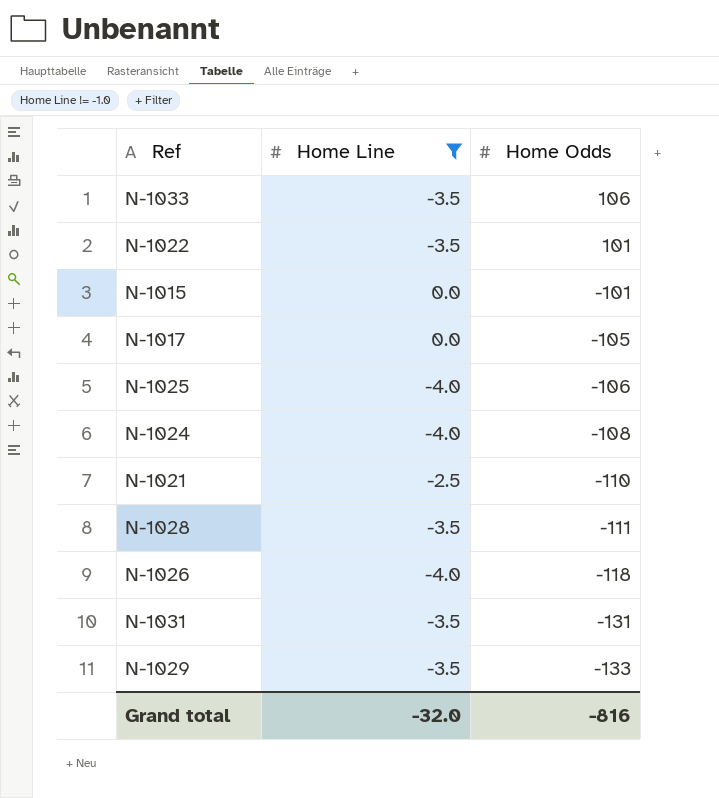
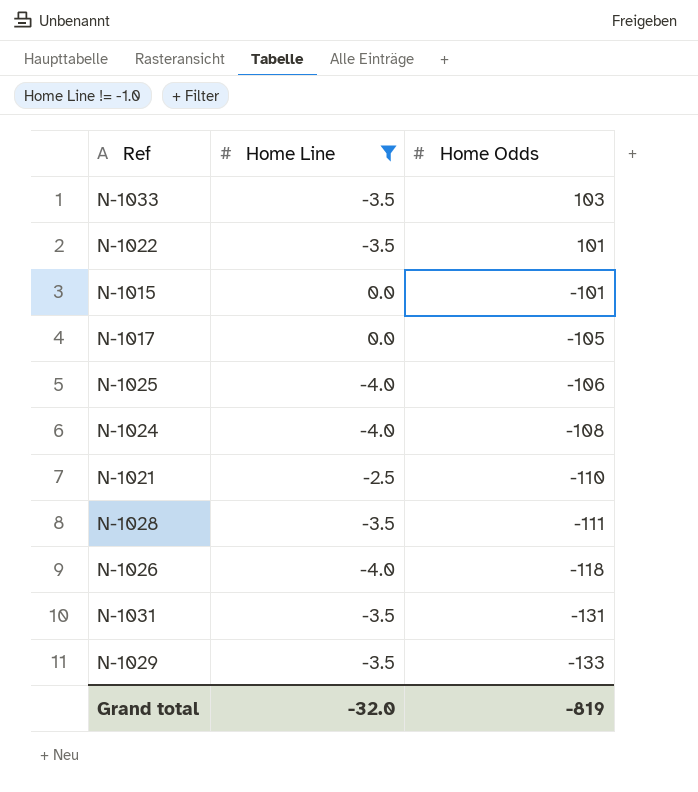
N-1033 | Home Odds: 106 -> 103
Grand total | Home Odds: -816 -> -819

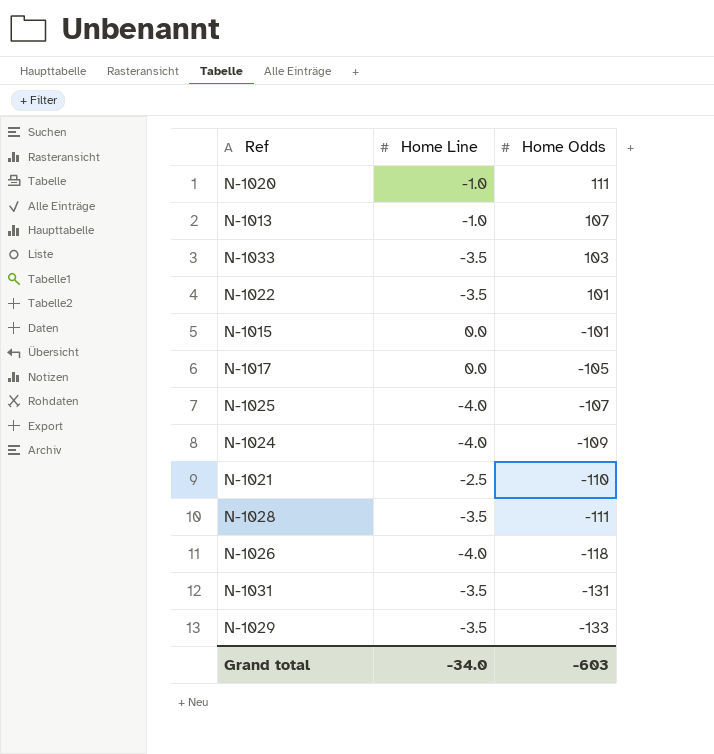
filter: Home Line != -1.0 -> none
N-1025 | Home Odds: -106 -> -107
N-1024 | Home Odds: -108 -> -109
Grand total | Home Line: -32.0 -> -34.0
Grand total | Home Odds: -819 -> -603

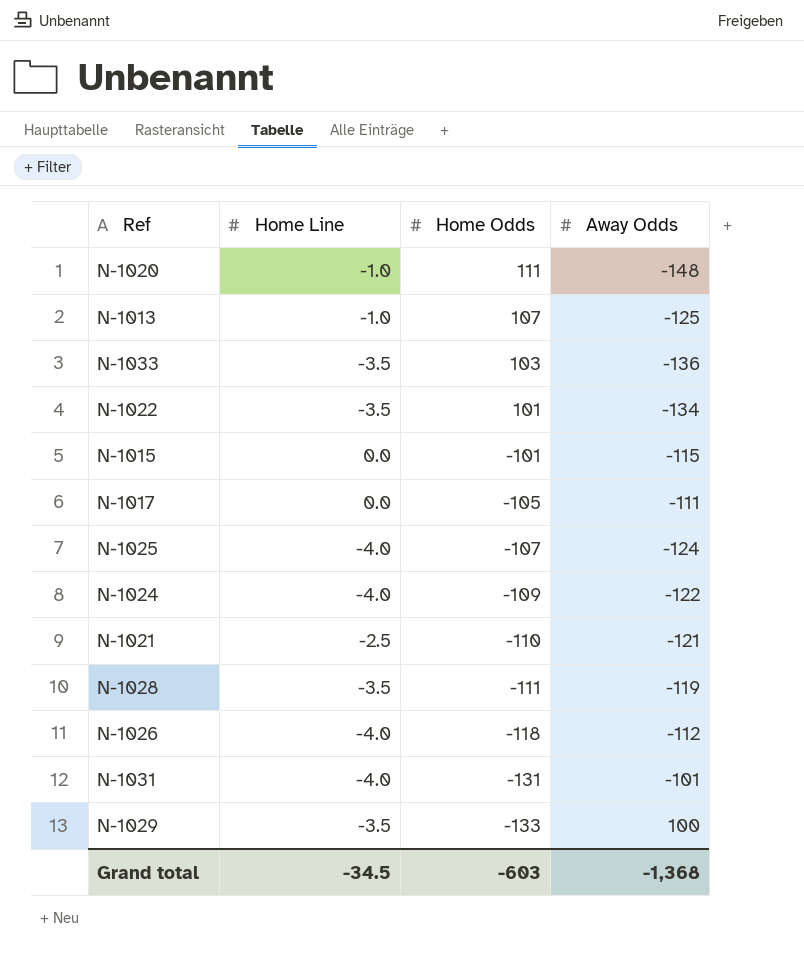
column Away Odds | position: none -> 4
N-1031 | Home Line: -3.5 -> -4.0
Grand total | Home Line: -34.0 -> -34.5

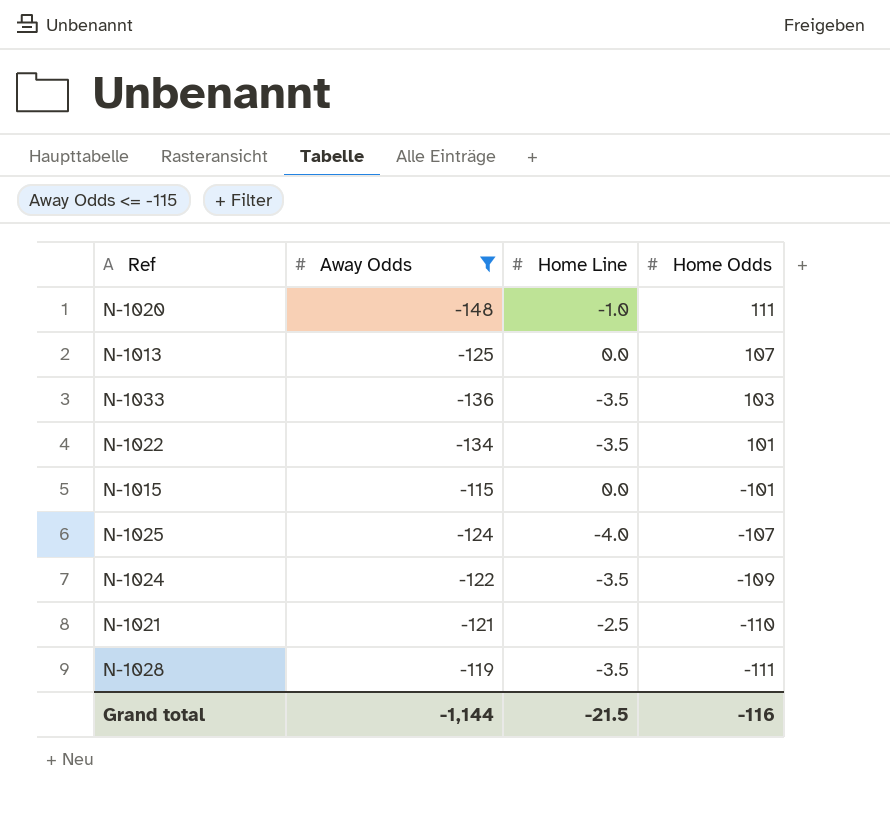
filter: none -> Away Odds <= -115
column Away Odds | position: 4 -> 2
N-1013 | Home Line: -1.0 -> 0.0
N-1024 | Home Line: -4.0 -> -3.5
Grand total | Away Odds: -1,368 -> -1,144
Grand total | Home Line: -34.5 -> -21.5
Grand total | Home Odds: -603 -> -116

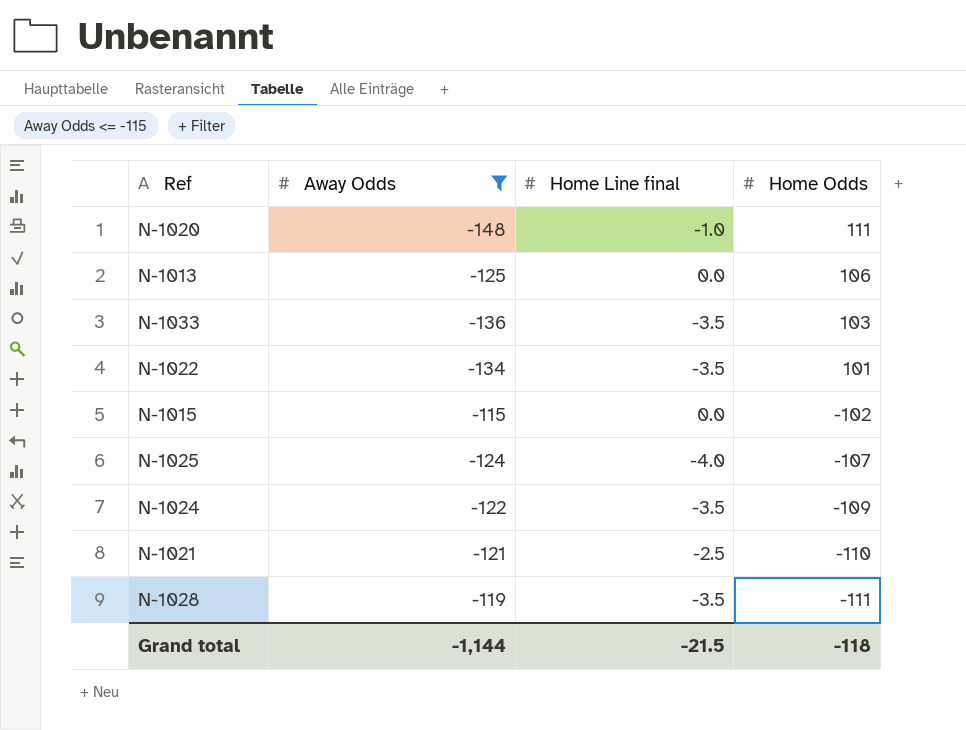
column name: Home Line -> Home Line final
N-1013 | Home Odds: 107 -> 106
N-1015 | Home Odds: -101 -> -102
Grand total | Home Odds: -116 -> -118

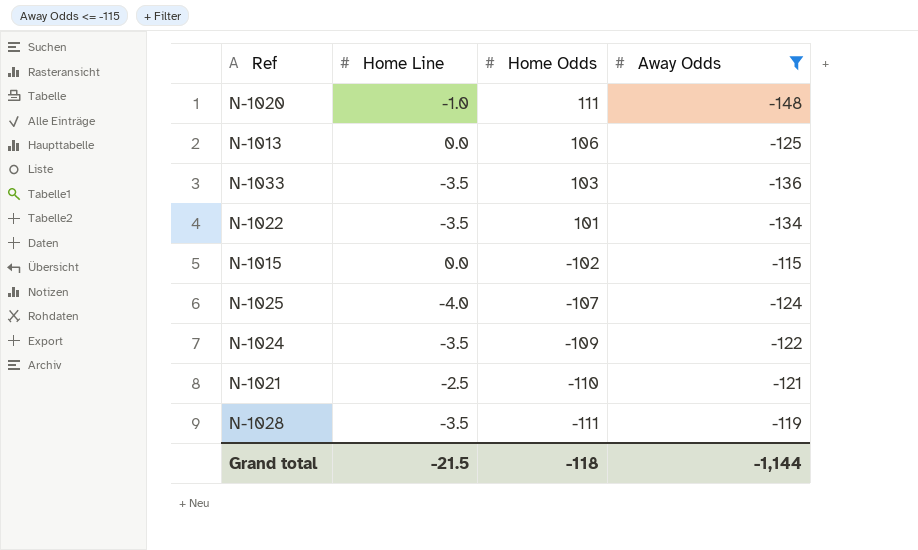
column name: Home Line final -> Home Line
column Away Odds | position: 2 -> 4

